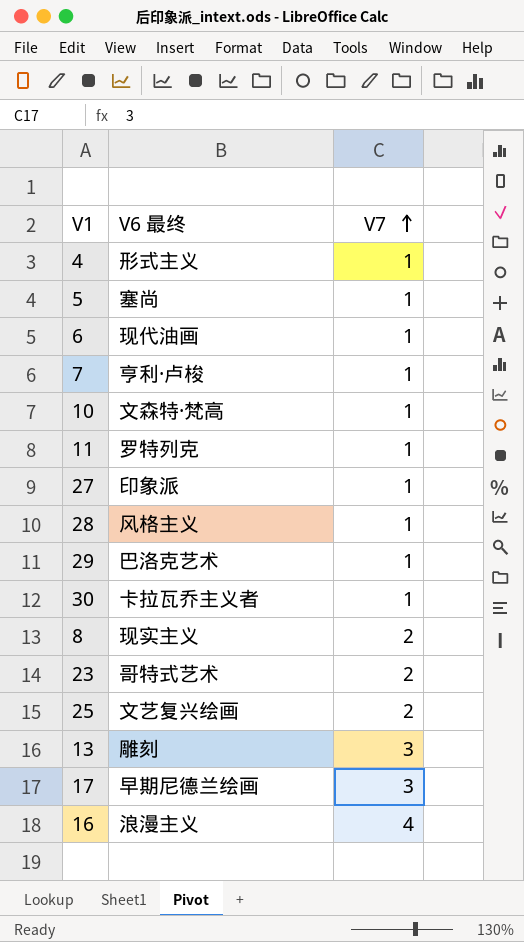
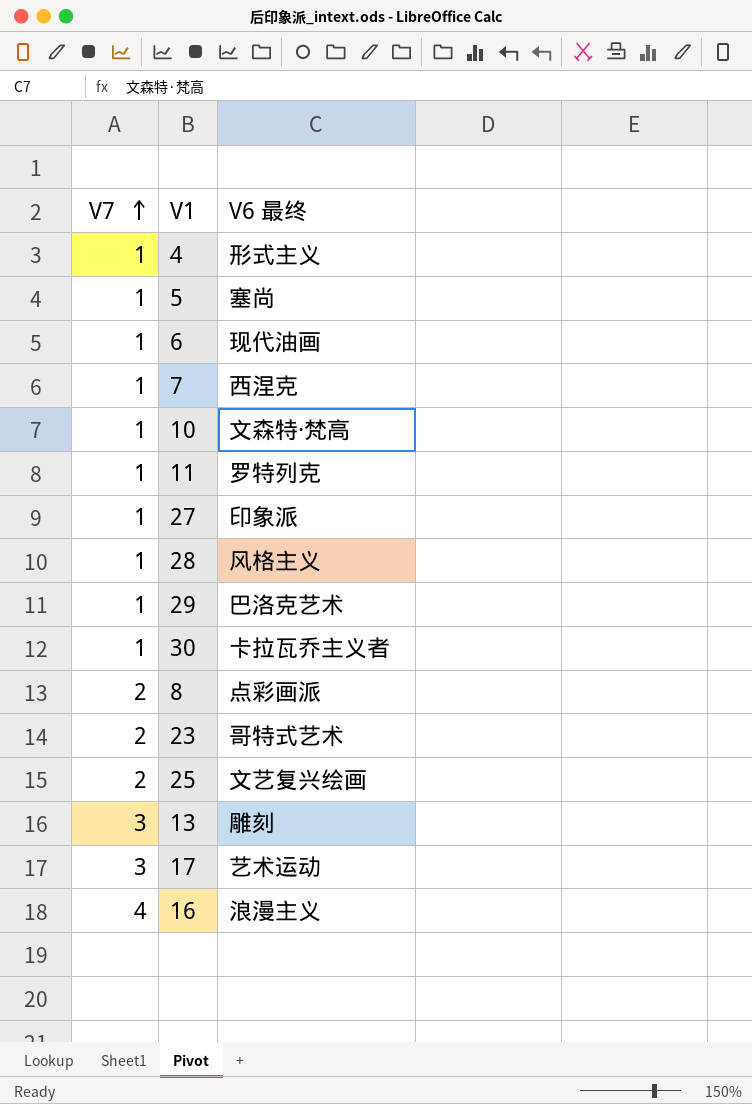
column V7 | position: 3 -> 1
7 | V6 最终: 亨利·卢梭 -> 西涅克
8 | V6 最终: 现实主义 -> 点彩画派
17 | V6 最终: 早期尼德兰绘画 -> 艺术运动

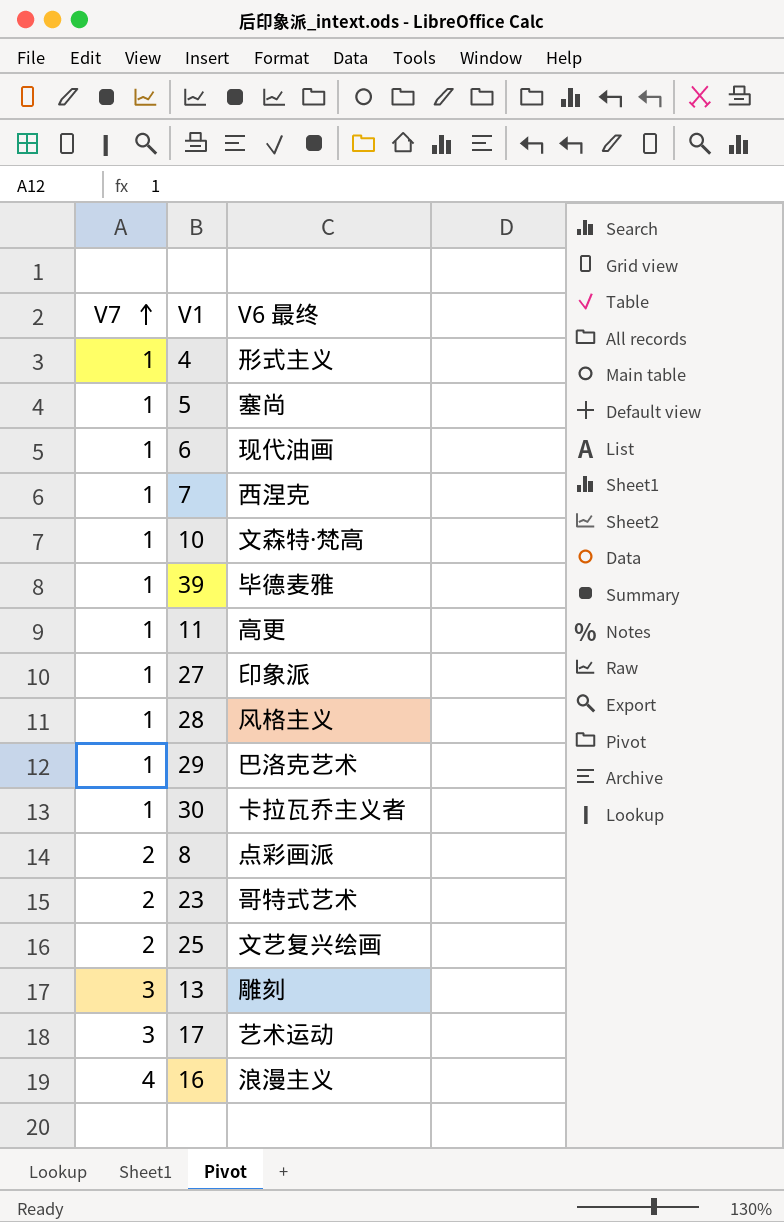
row 39: none -> 1 | 毕德麦雅
11 | V6 最终: 罗特列克 -> 高更

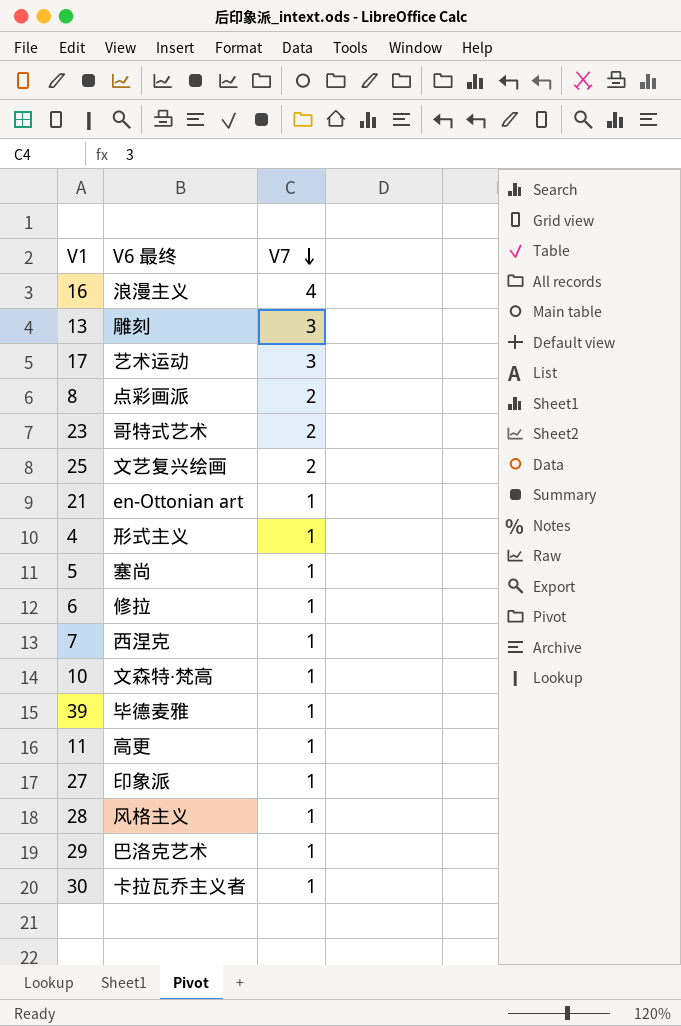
row order: V7 ascending -> V7 descending
column V7 | position: 1 -> 3
row 21: none -> en-Ottonian art | 1
6 | V6 最终: 现代油画 -> 修拉

